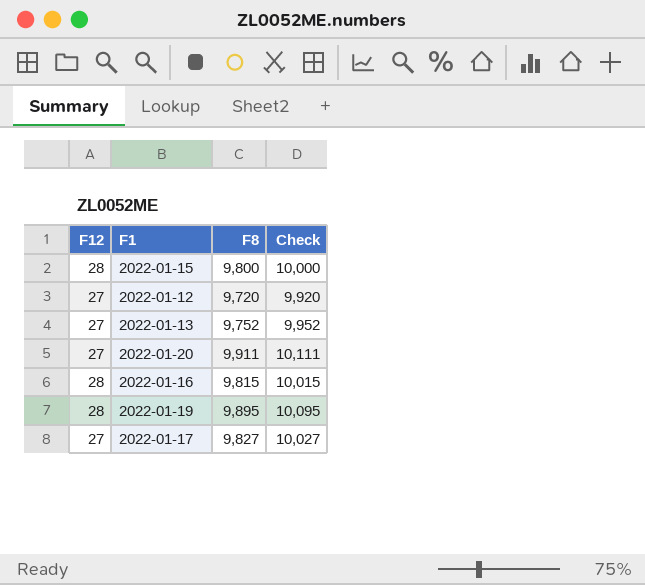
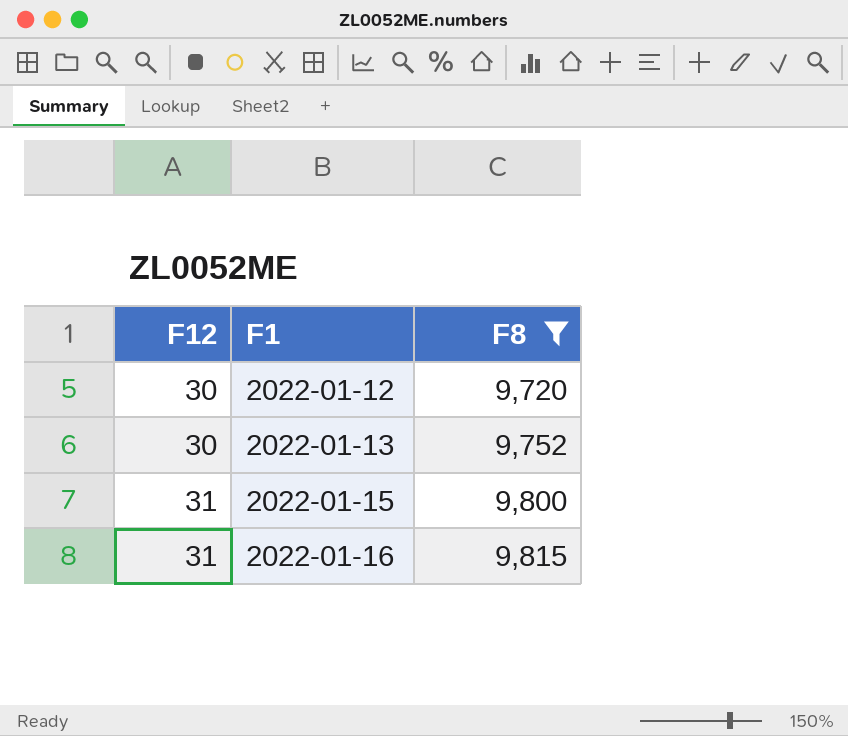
filter: none -> F8 <= 9,815
row order: none -> F12 ascending
column Check | formula: [F8] + 200 -> none
2022-01-12 | F12: 27 -> 30
2022-01-13 | F12: 27 -> 30
2022-01-15 | F12: 28 -> 31
2022-01-16 | F12: 28 -> 31

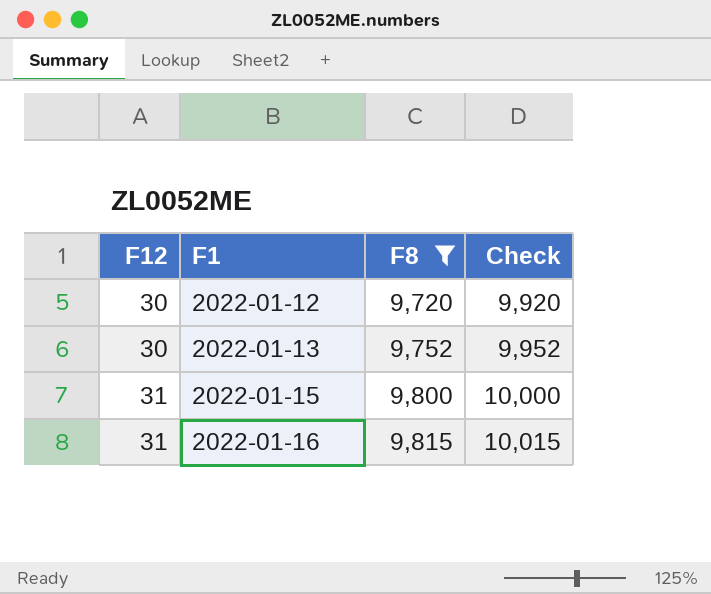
column Check | formula: none -> [F8] + 200

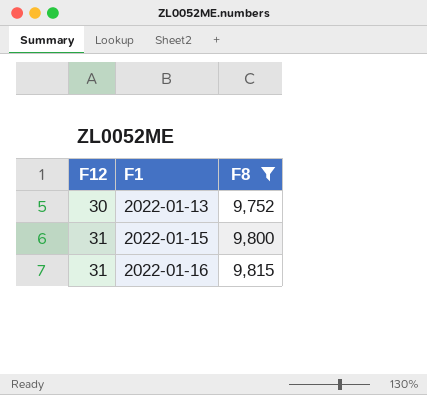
column Check | formula: [F8] + 200 -> none
row 2022-01-12: 30 | 9,720 | 9,920 -> none

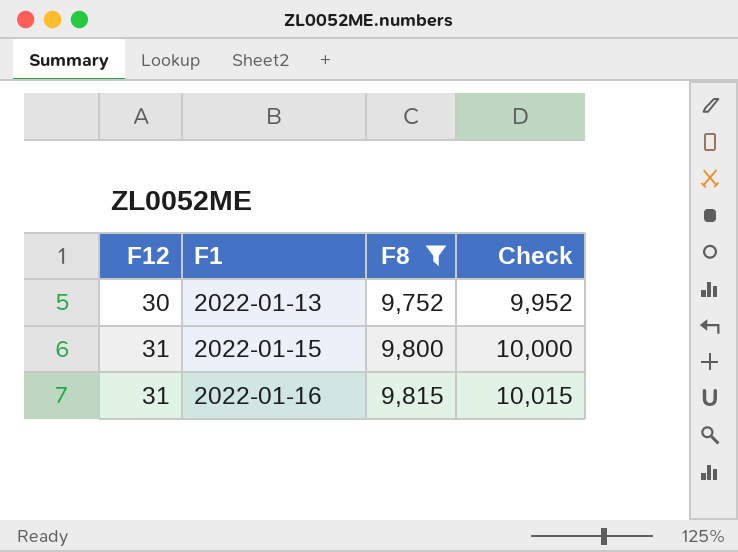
column Check | formula: none -> [F8] + 200

